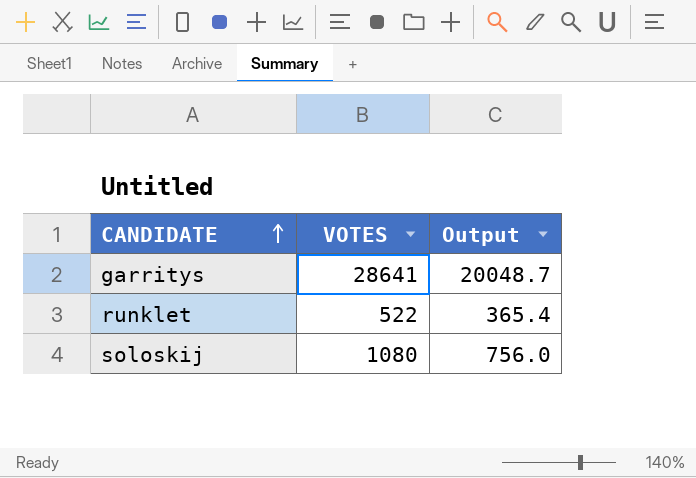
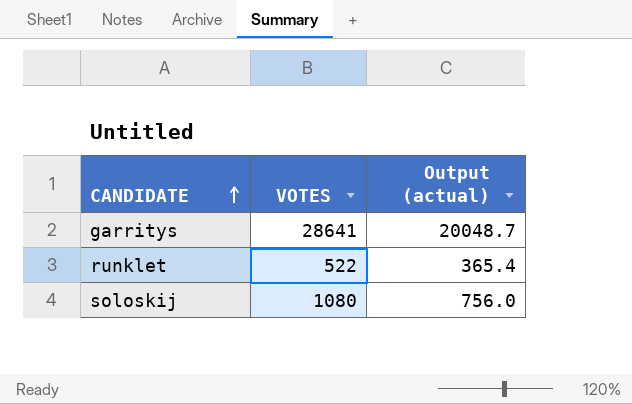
column name: Output -> Output (actual)

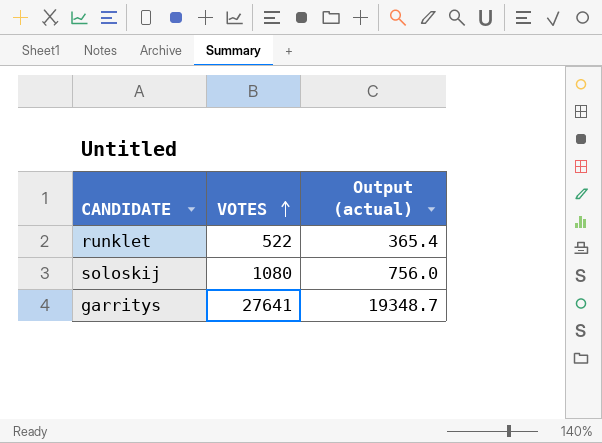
row order: CANDIDATE ascending -> VOTES ascending
garritys | VOTES: 28641 -> 27641
garritys | Output (actual): 20048.7 -> 19348.7

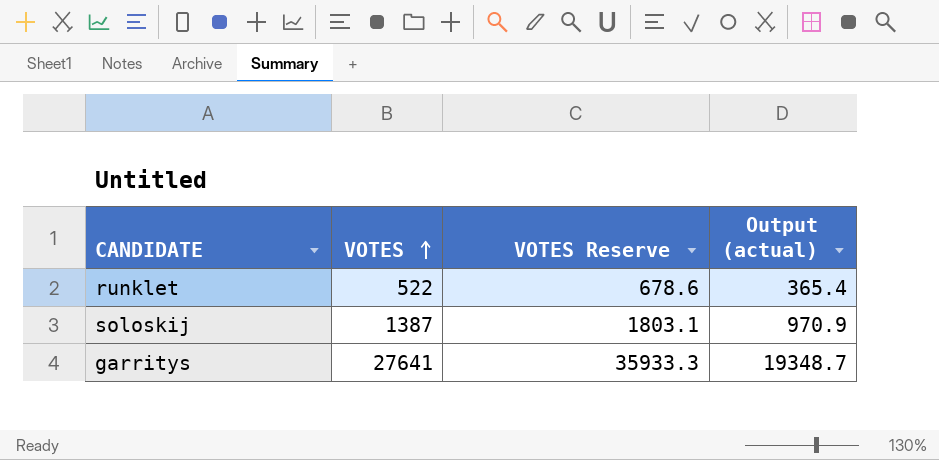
column VOTES Reserve | formula: none -> [VOTES] * 1.3
soloskij | VOTES: 1080 -> 1387
soloskij | Output (actual): 756.0 -> 970.9

